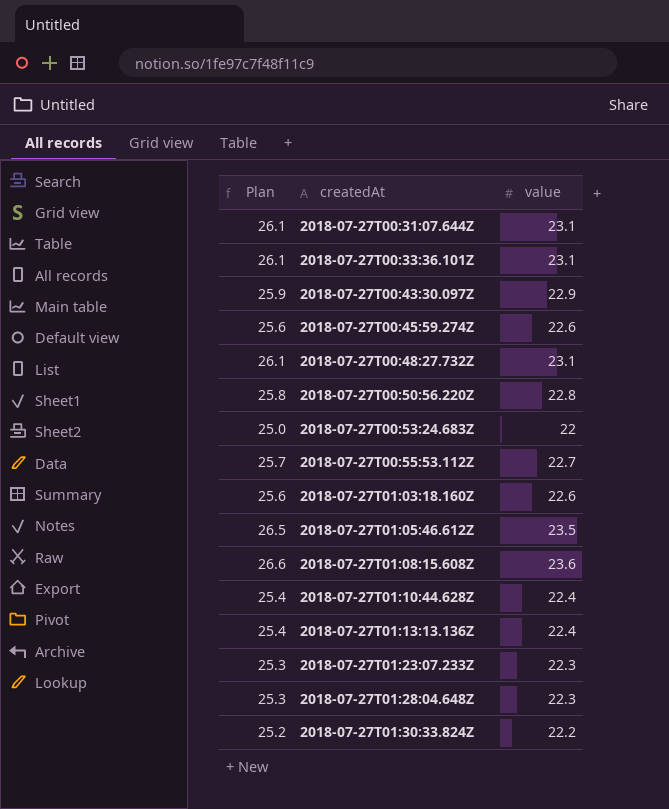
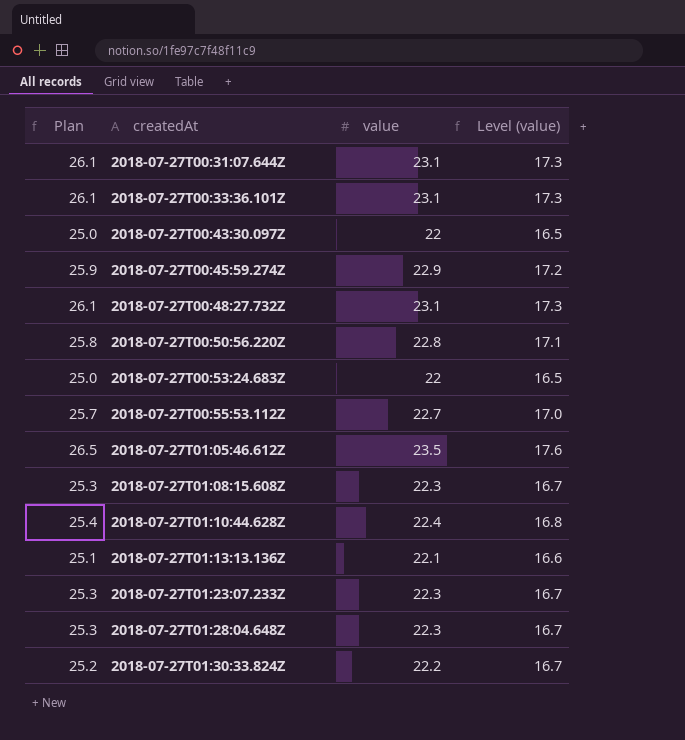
column Level (value) | formula: none -> [value] * 0.75
row 2018-07-27T01:03:18.160Z: 25.6 | 22.6 -> none
2018-07-27T00:43:30.097Z | Plan: 25.9 -> 25.0
2018-07-27T00:43:30.097Z | value: 22.9 -> 22
2018-07-27T00:45:59.274Z | Plan: 25.6 -> 25.9
2018-07-27T00:45:59.274Z | value: 22.6 -> 22.9
2018-07-27T01:08:15.608Z | Plan: 26.6 -> 25.3
2018-07-27T01:08:15.608Z | value: 23.6 -> 22.3
2018-07-27T01:13:13.136Z | Plan: 25.4 -> 25.1
2018-07-27T01:13:13.136Z | value: 22.4 -> 22.1

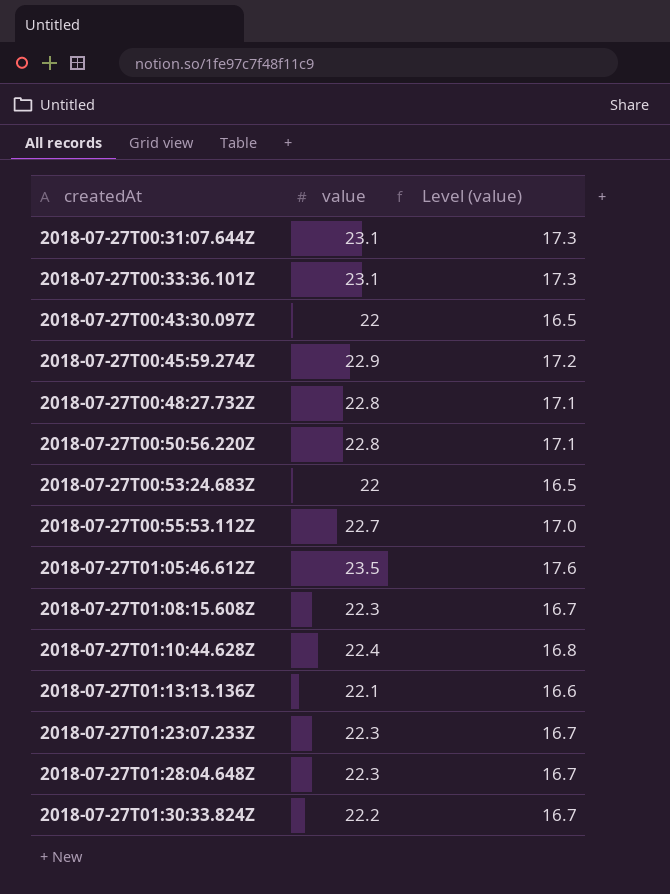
column Plan | formula: [value] + 3 -> none
2018-07-27T00:48:27.732Z | value: 23.1 -> 22.8
2018-07-27T00:48:27.732Z | Level (value): 17.3 -> 17.1

